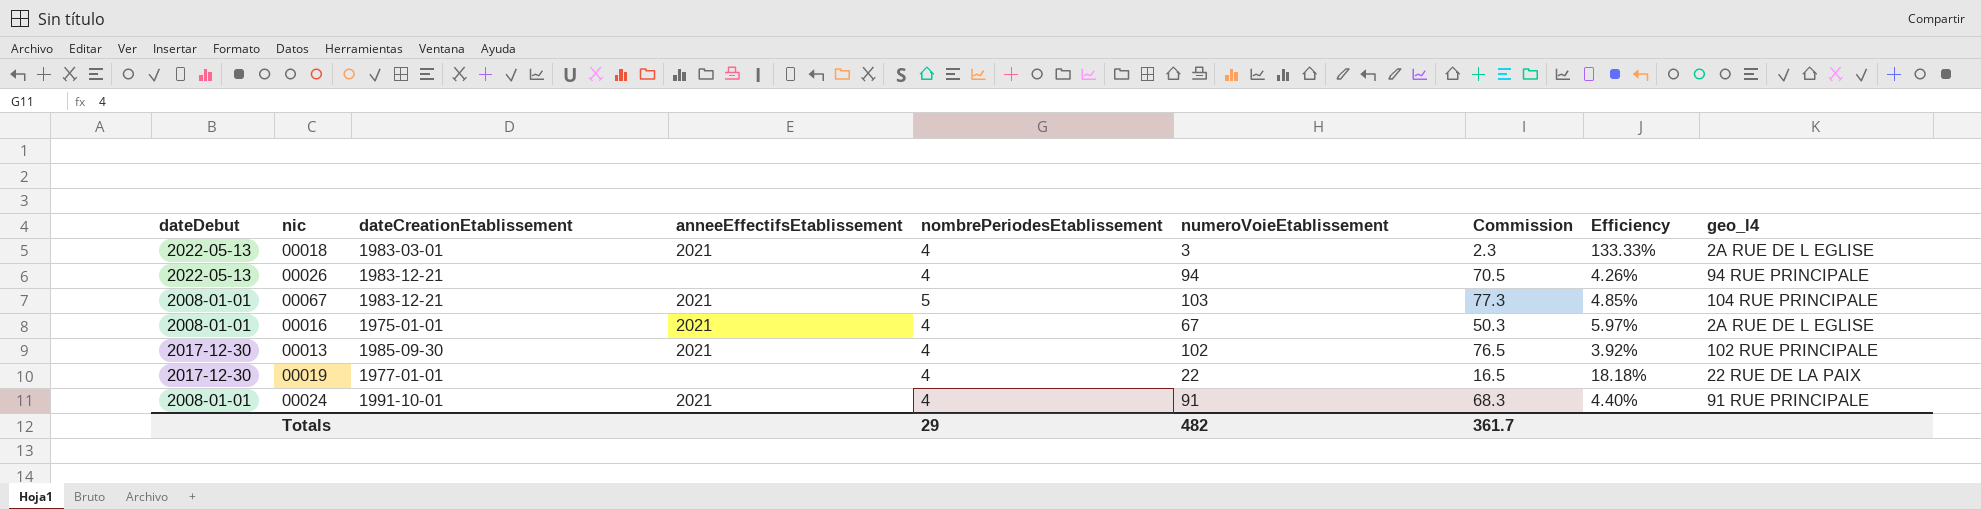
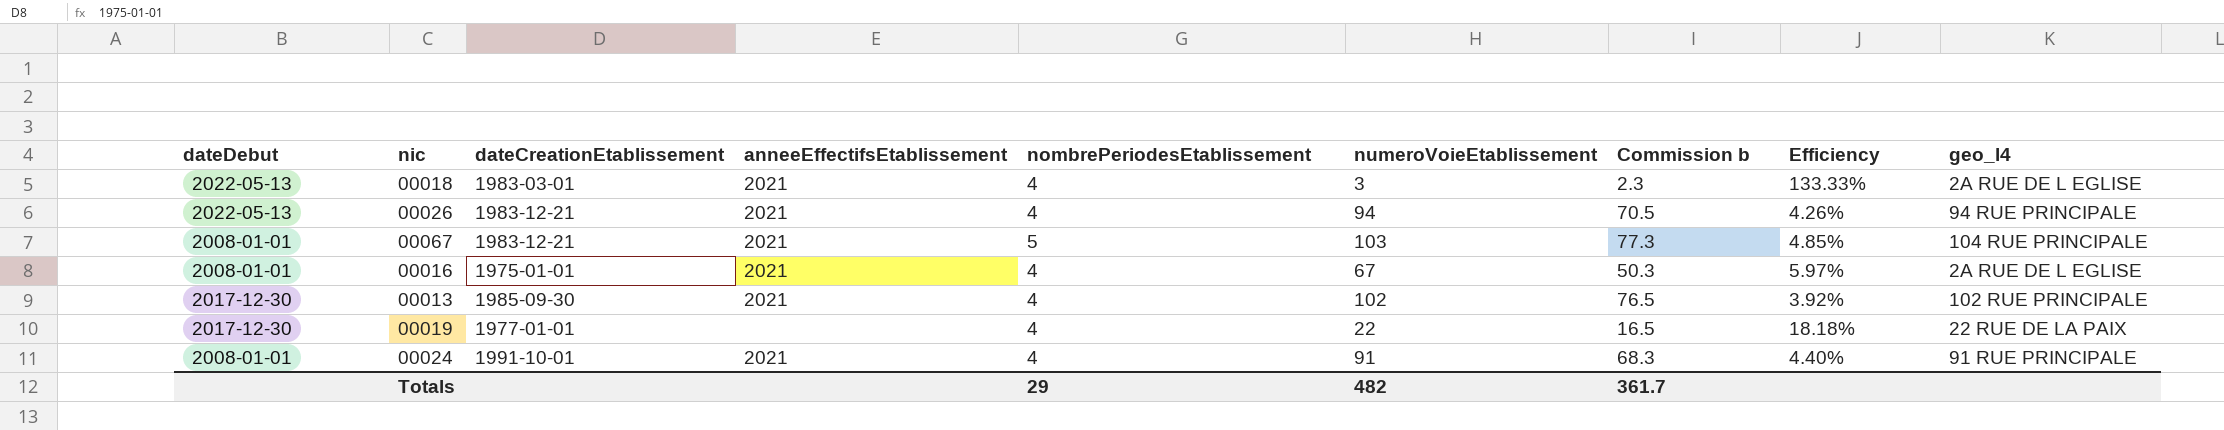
column name: Commission -> Commission b
00026 | anneeEffectifsEtablissement: none -> 2021

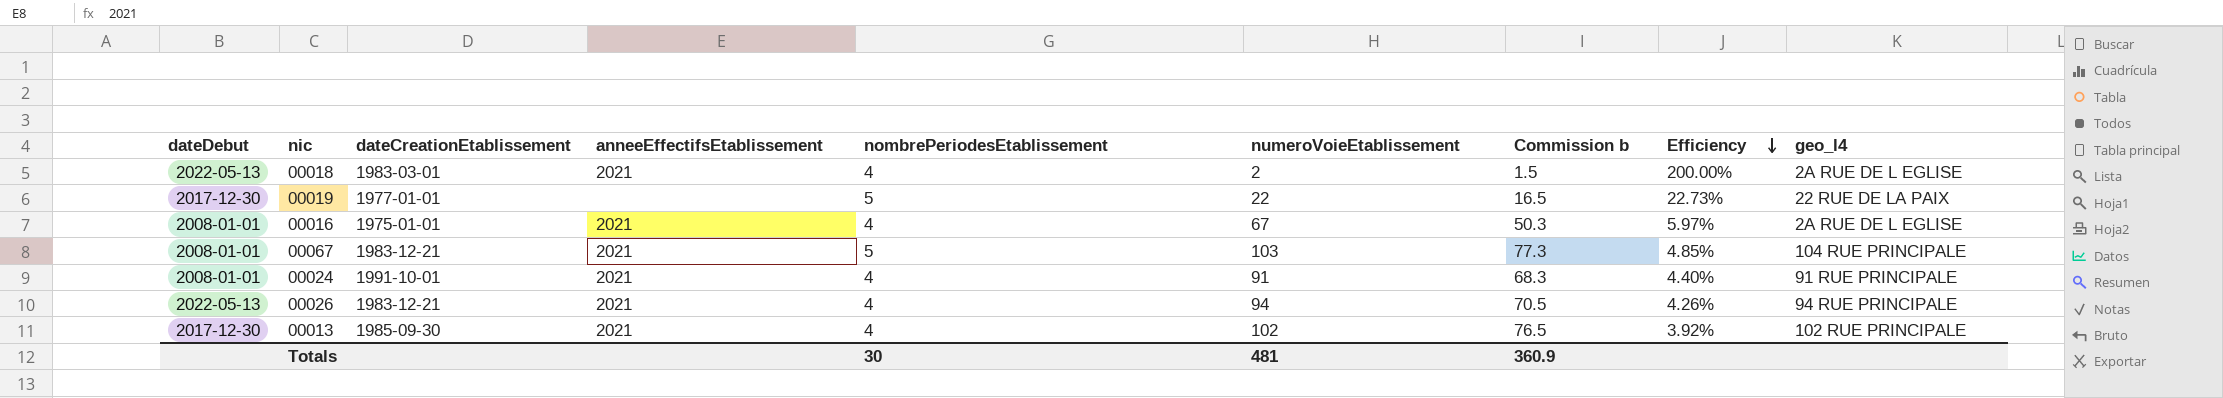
row order: none -> Efficiency descending
00018 | numeroVoieEtablissement: 3 -> 2
00018 | Commission b: 2.3 -> 1.5
00018 | Efficiency: 133.33% -> 200.00%
00019 | nombrePeriodesEtablissement: 4 -> 5
00019 | Efficiency: 18.18% -> 22.73%
Totals | nombrePeriodesEtablissement: 29 -> 30
Totals | numeroVoieEtablissement: 482 -> 481
Totals | Commission b: 361.7 -> 360.9

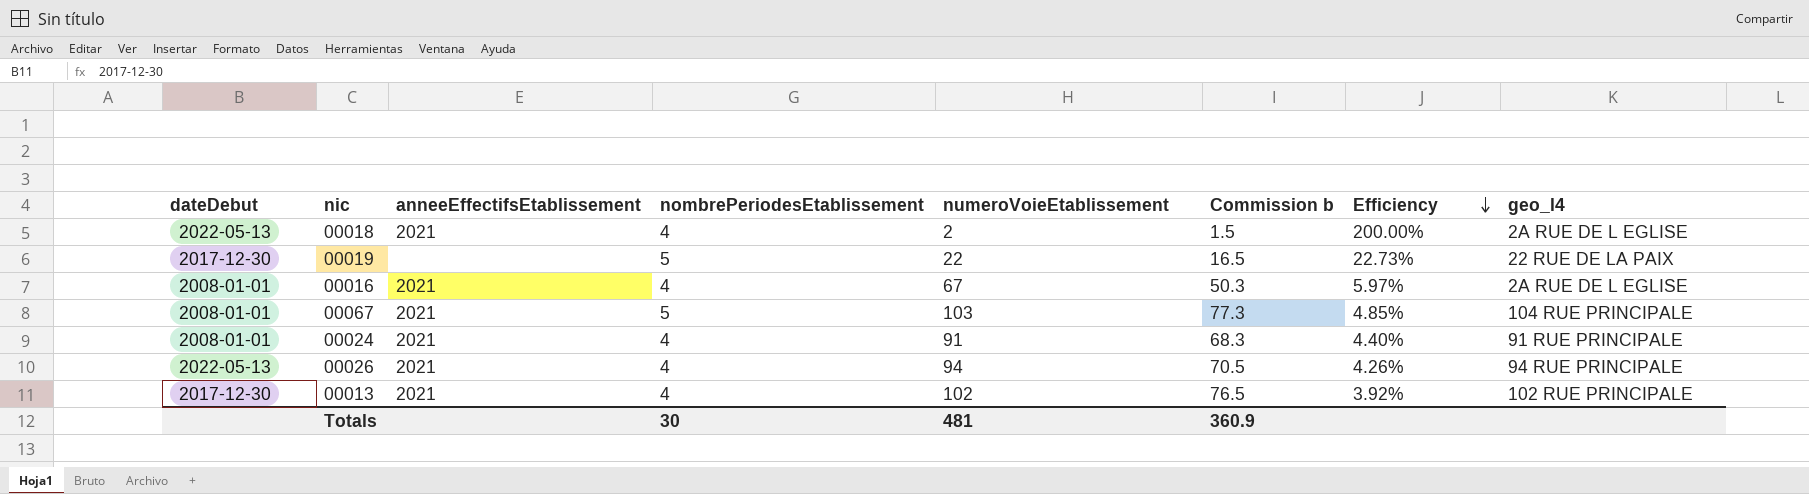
column dateCreationEtablissement | position: 3 -> none

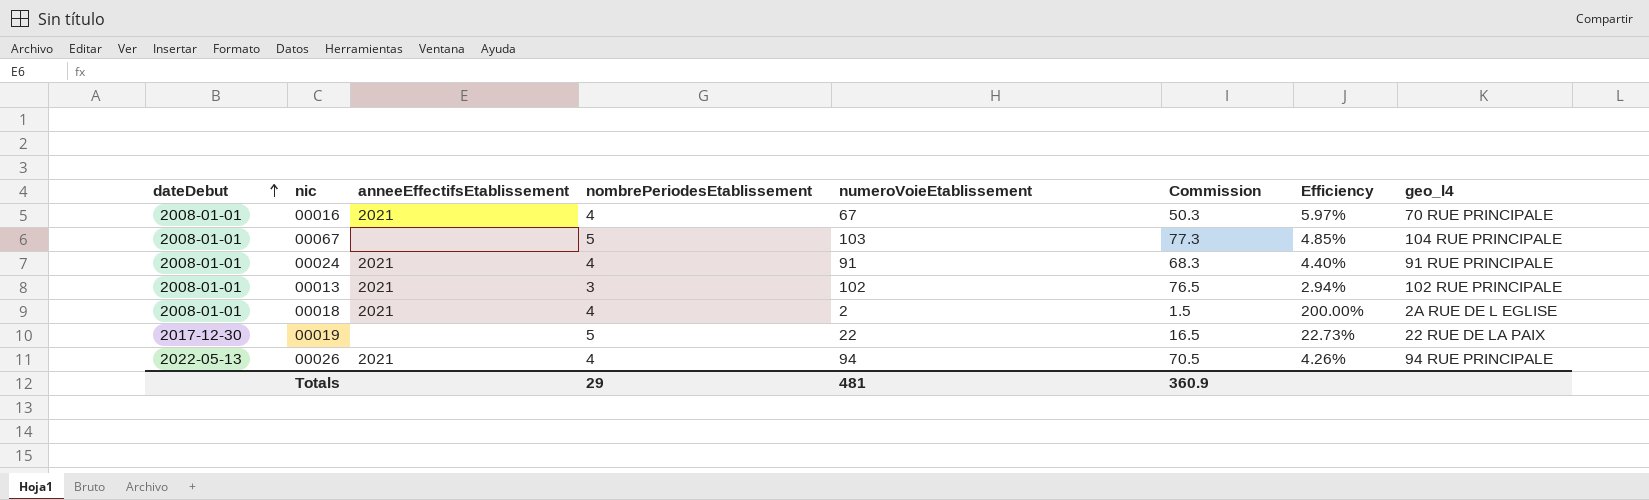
row order: Efficiency descending -> dateDebut ascending
column name: Commission b -> Commission
00016 | geo_l4: 2A RUE DE L EGLISE -> 70 RUE PRINCIPALE
00067 | anneeEffectifsEtablissement: 2021 -> none
00013 | dateDebut: 2017-12-30 -> 2008-01-01
00013 | nombrePeriodesEtablissement: 4 -> 3
00013 | Efficiency: 3.92% -> 2.94%
00018 | dateDebut: 2022-05-13 -> 2008-01-01
Totals | nombrePeriodesEtablissement: 30 -> 29

